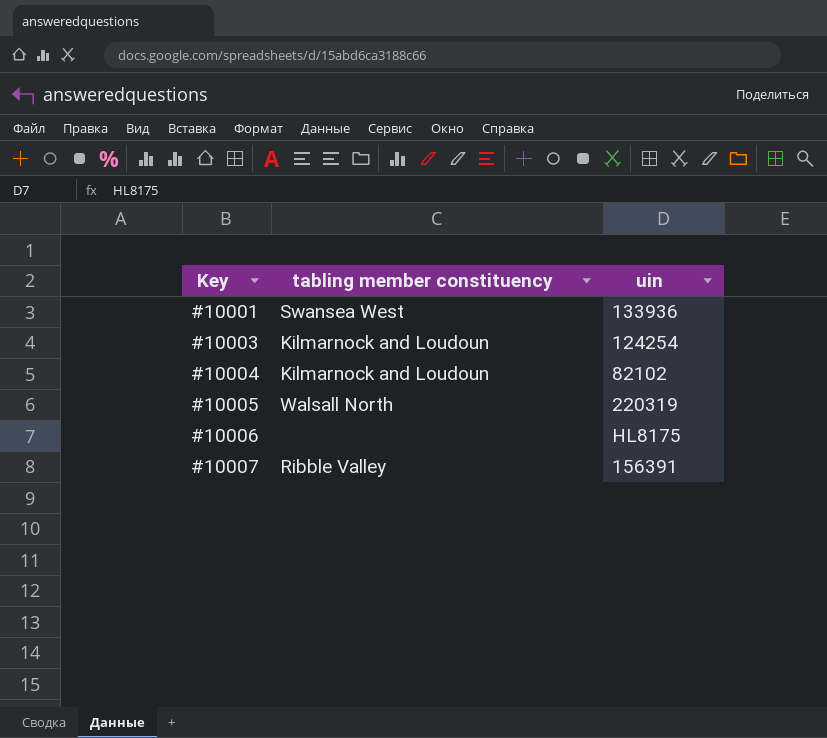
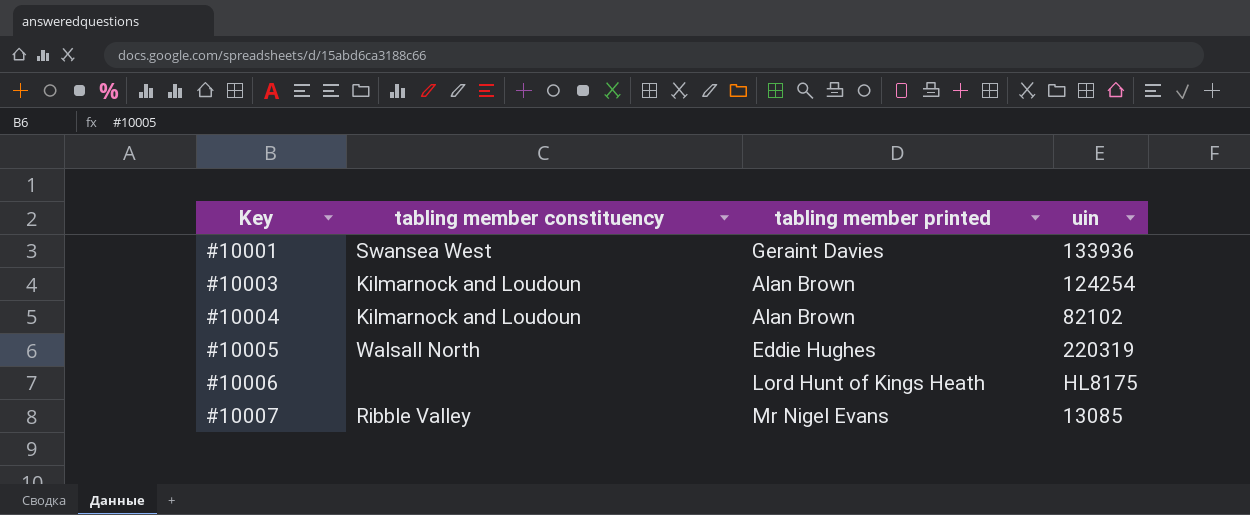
column tabling member printed | position: none -> 3
#10007 | uin: 156391 -> 13085

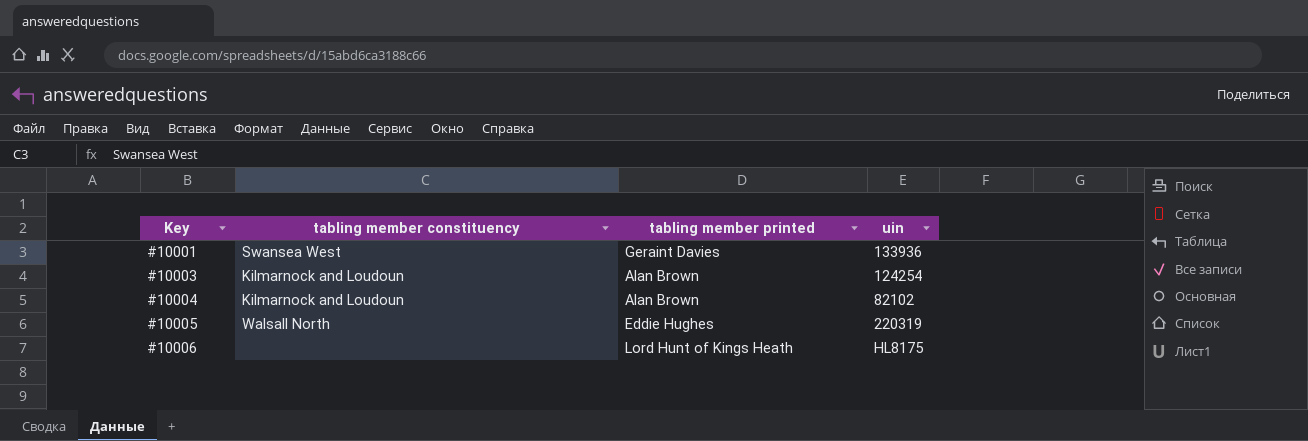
row #10007: Ribble Valley | Mr Nigel Evans | 13085 -> none

